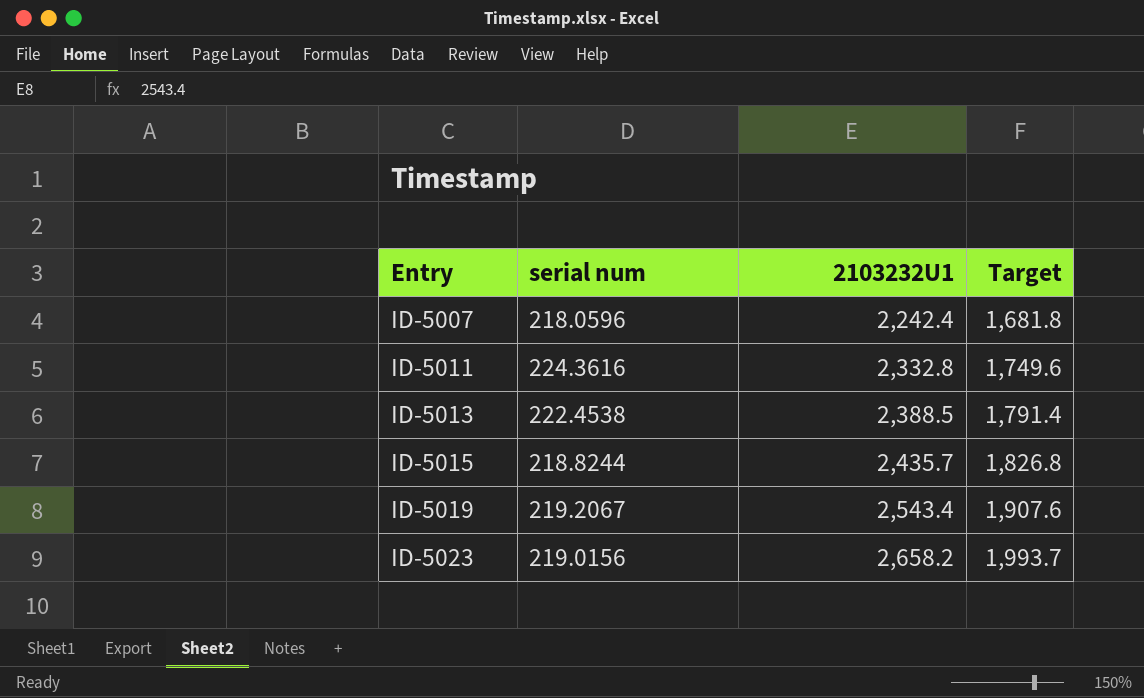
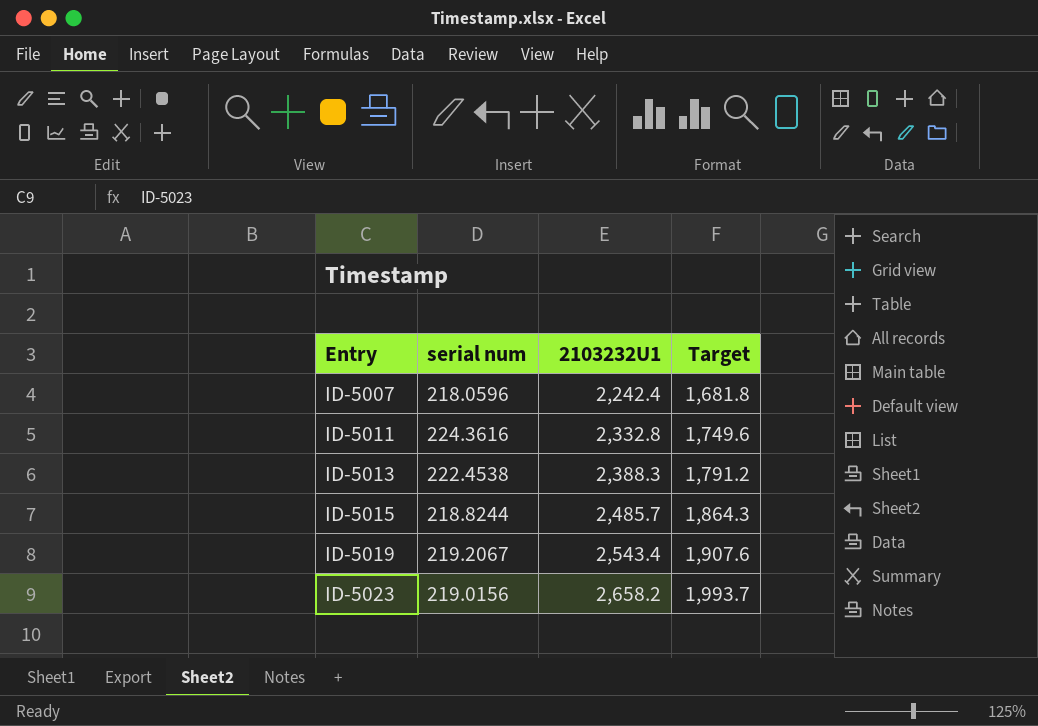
ID-5013 | 2103232U1: 2,388.5 -> 2,388.3
ID-5013 | Target: 1,791.4 -> 1,791.2
ID-5015 | 2103232U1: 2,435.7 -> 2,485.7
ID-5015 | Target: 1,826.8 -> 1,864.3

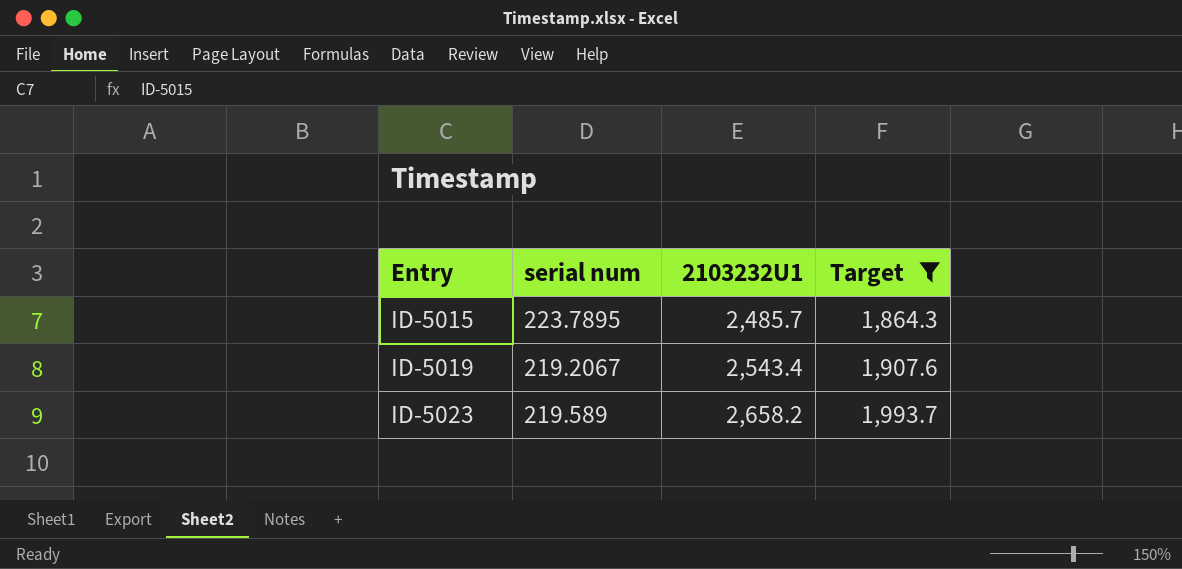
filter: none -> Target >= 1,864.3
ID-5015 | serial num: 218.8244 -> 223.7895
ID-5023 | serial num: 219.0156 -> 219.589

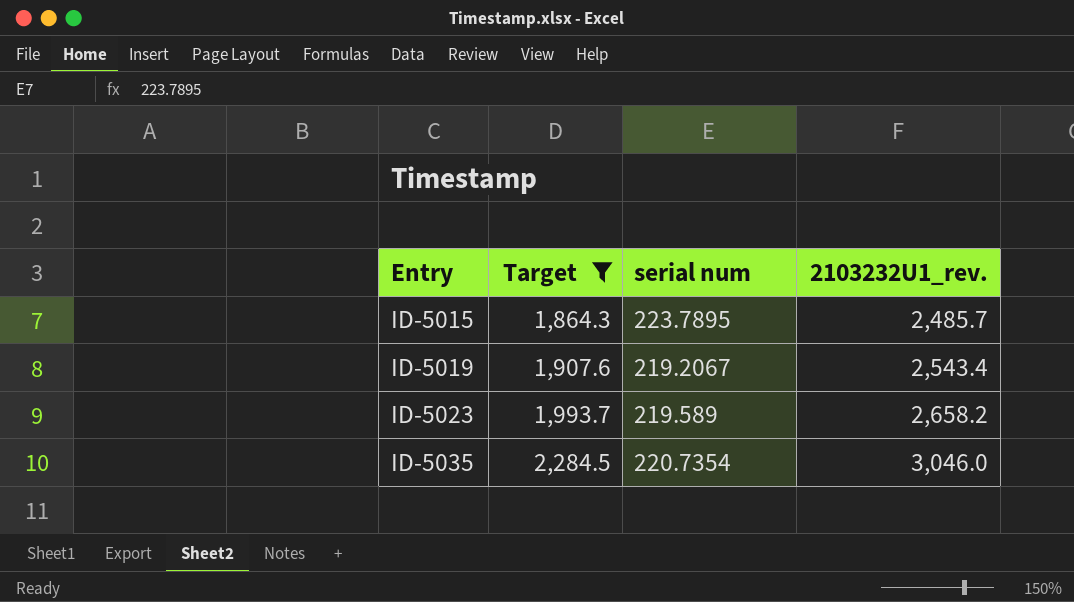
column Target | position: 4 -> 2
column name: 2103232U1 -> 2103232U1_rev.
row ID-5035: none -> 2,284.5 | 220.7354 | 3,046.0

